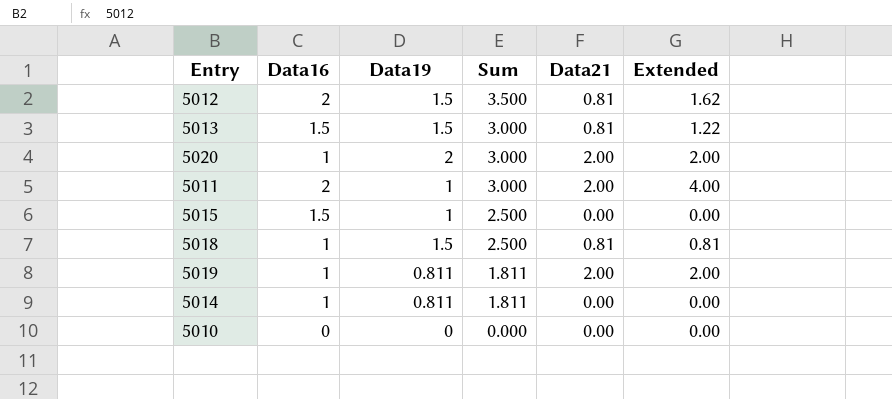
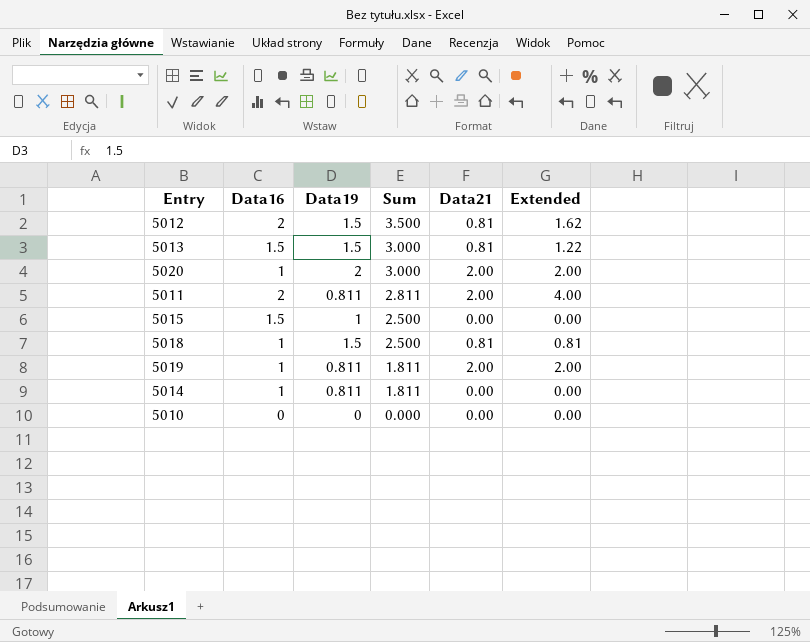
5011 | Data19: 1 -> 0.811
5011 | Sum: 3.000 -> 2.811

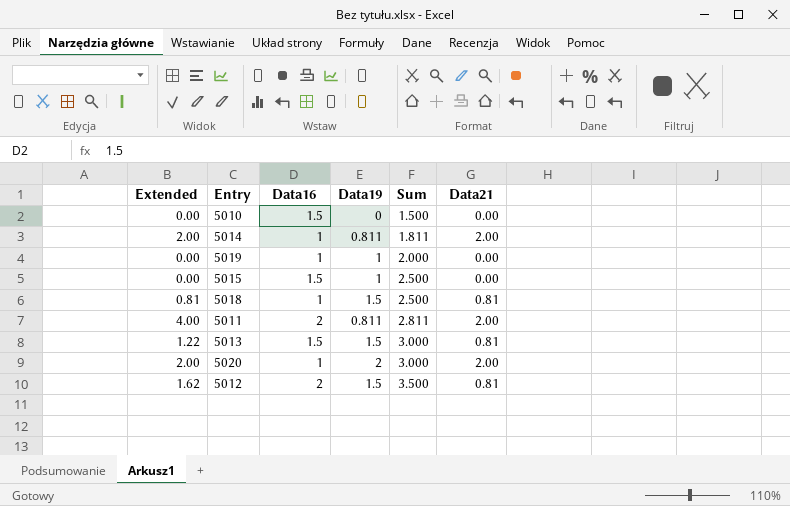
row order: Sum descending -> Sum ascending
column Extended | position: 6 -> 1
5010 | Data16: 0 -> 1.5
5010 | Sum: 0.000 -> 1.500
5014 | Extended: 0.00 -> 2.00
5014 | Data21: 0.00 -> 2.00
5019 | Extended: 2.00 -> 0.00
5019 | Data19: 0.811 -> 1
5019 | Sum: 1.811 -> 2.000
5019 | Data21: 2.00 -> 0.00

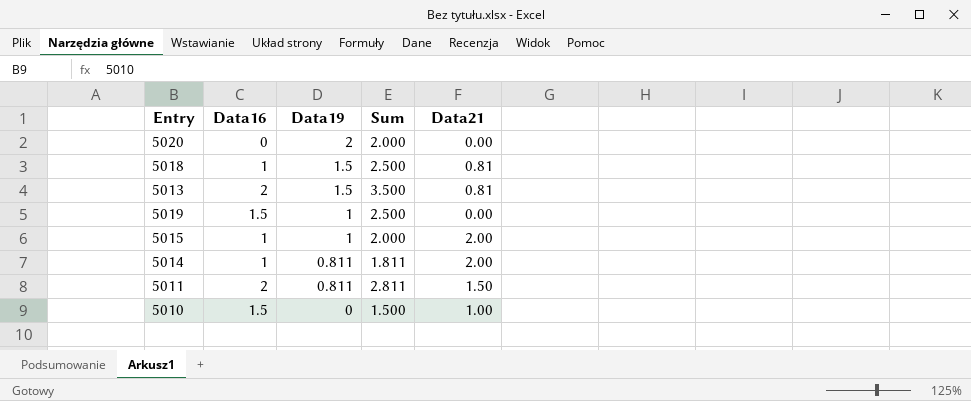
row order: Sum ascending -> Data19 descending
column Extended | formula: [Data16] * [Data21] -> none
row 5012: 1.62 | 2 | 1.5 | 3.500 | 0.81 -> none
5020 | Data16: 1 -> 0
5020 | Sum: 3.000 -> 2.000
5020 | Data21: 2.00 -> 0.00
5013 | Data16: 1.5 -> 2
5013 | Sum: 3.000 -> 3.500
5019 | Data16: 1 -> 1.5
5019 | Sum: 2.000 -> 2.500
5015 | Data16: 1.5 -> 1
5015 | Sum: 2.500 -> 2.000
5015 | Data21: 0.00 -> 2.00
5011 | Data21: 2.00 -> 1.50
5010 | Data21: 0.00 -> 1.00

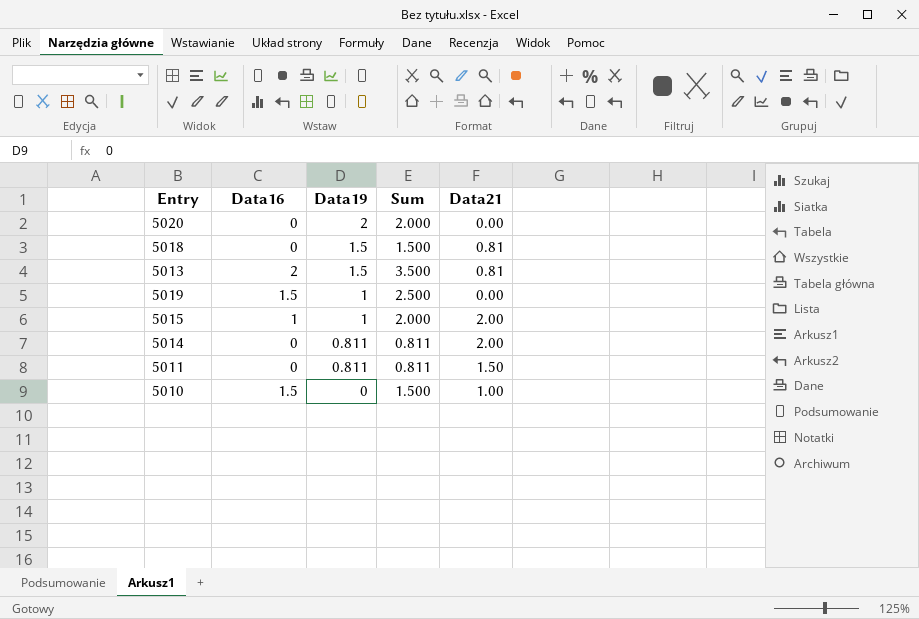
5018 | Data16: 1 -> 0
5018 | Sum: 2.500 -> 1.500
5014 | Data16: 1 -> 0
5014 | Sum: 1.811 -> 0.811
5011 | Data16: 2 -> 0
5011 | Sum: 2.811 -> 0.811

